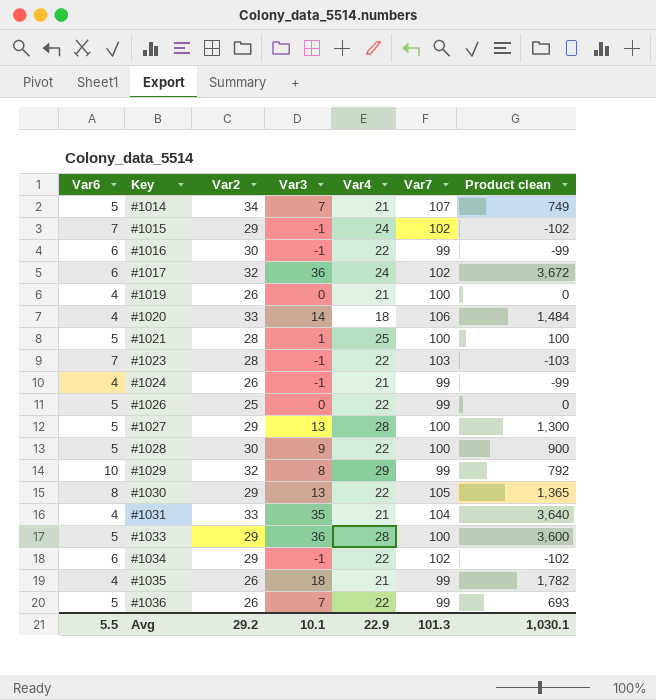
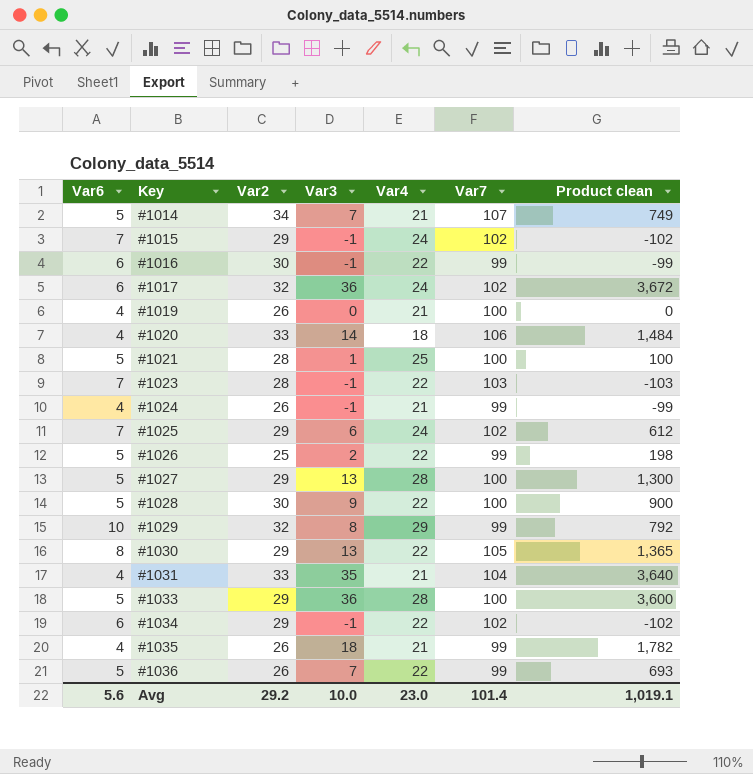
row #1025: none -> 7 | 29 | 6 | 24 | 102 | 612
#1026 | Var3: 0 -> 2
#1026 | Product clean: 0 -> 198
Avg | Var6: 5.5 -> 5.6
Avg | Var3: 10.1 -> 10.0
Avg | Var4: 22.9 -> 23.0
Avg | Var7: 101.3 -> 101.4
Avg | Product clean: 1,030.1 -> 1,019.1

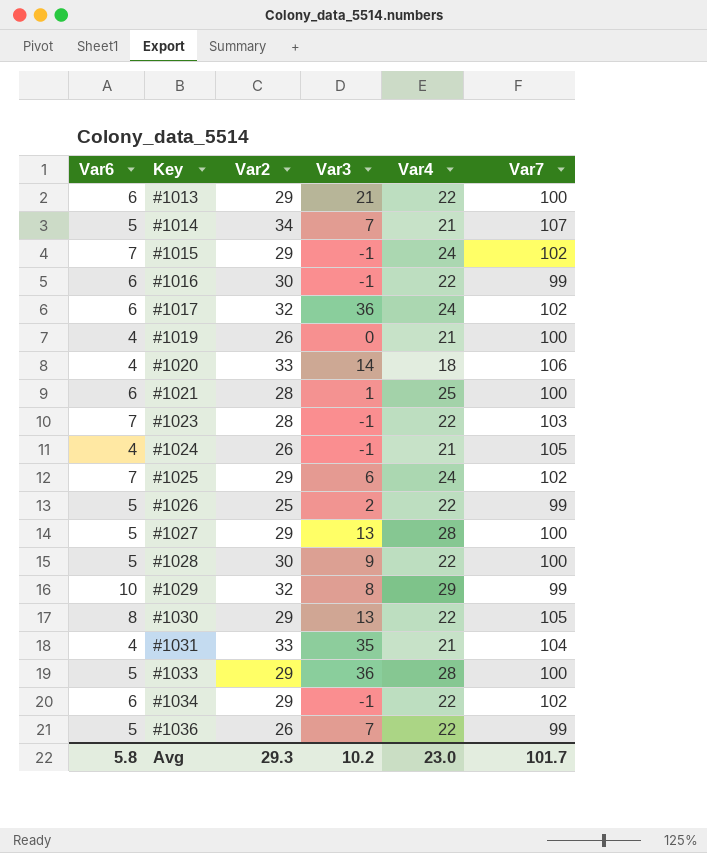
column Product clean | formula: [Var3] * [Var7] -> none
row #1035: 4 | 26 | 18 | 21 | 99 | 1,782 -> none
row #1013: none -> 6 | 29 | 21 | 22 | 100
#1021 | Var6: 5 -> 6
#1024 | Var7: 99 -> 105
Avg | Var6: 5.6 -> 5.8
Avg | Var2: 29.2 -> 29.3
Avg | Var3: 10.0 -> 10.2
Avg | Var7: 101.4 -> 101.7

